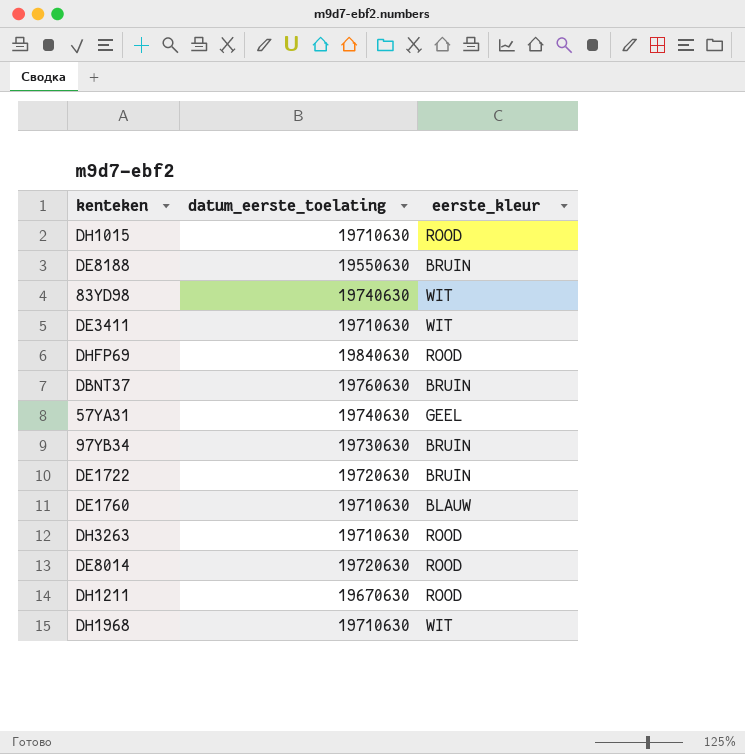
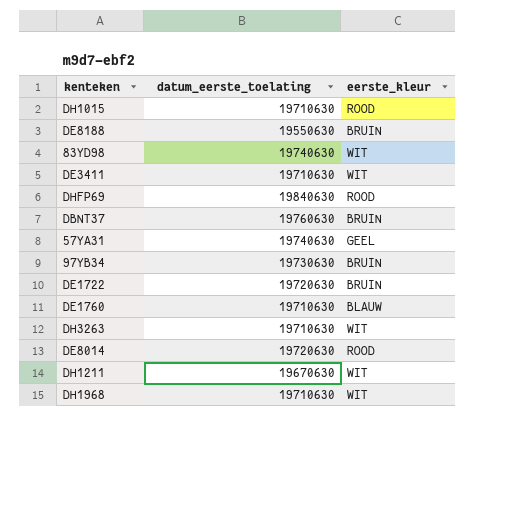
DH3263 | eerste_kleur: ROOD -> WIT
DH1211 | eerste_kleur: ROOD -> WIT

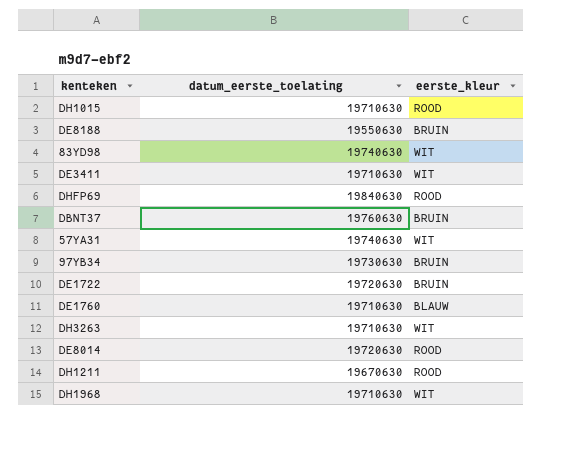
57YA31 | eerste_kleur: GEEL -> WIT
DH1211 | eerste_kleur: WIT -> ROOD

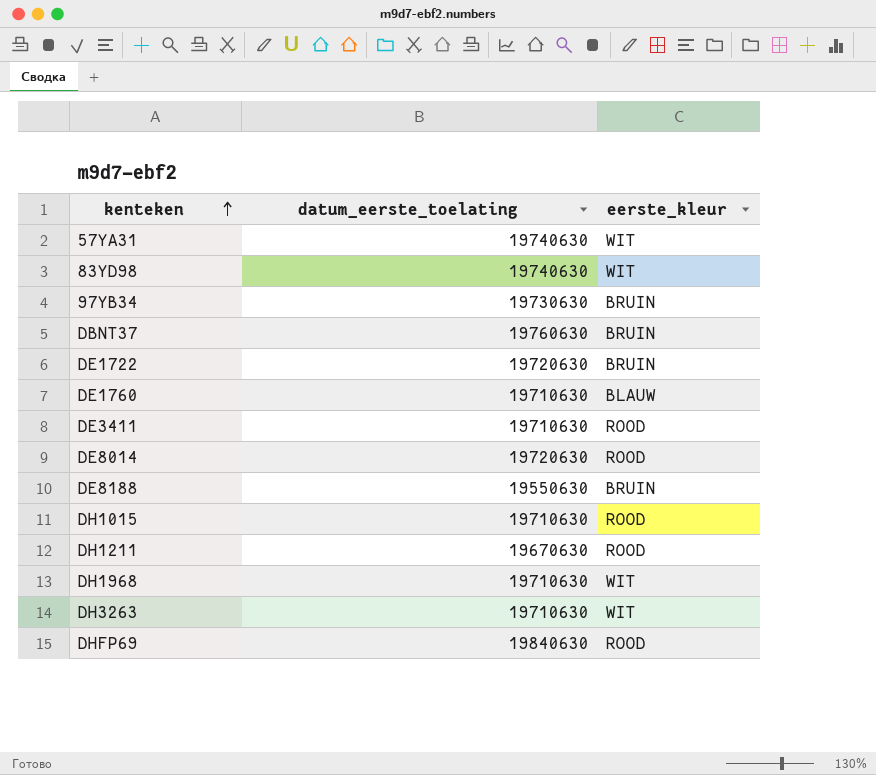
row order: none -> kenteken ascending
DE3411 | eerste_kleur: WIT -> ROOD

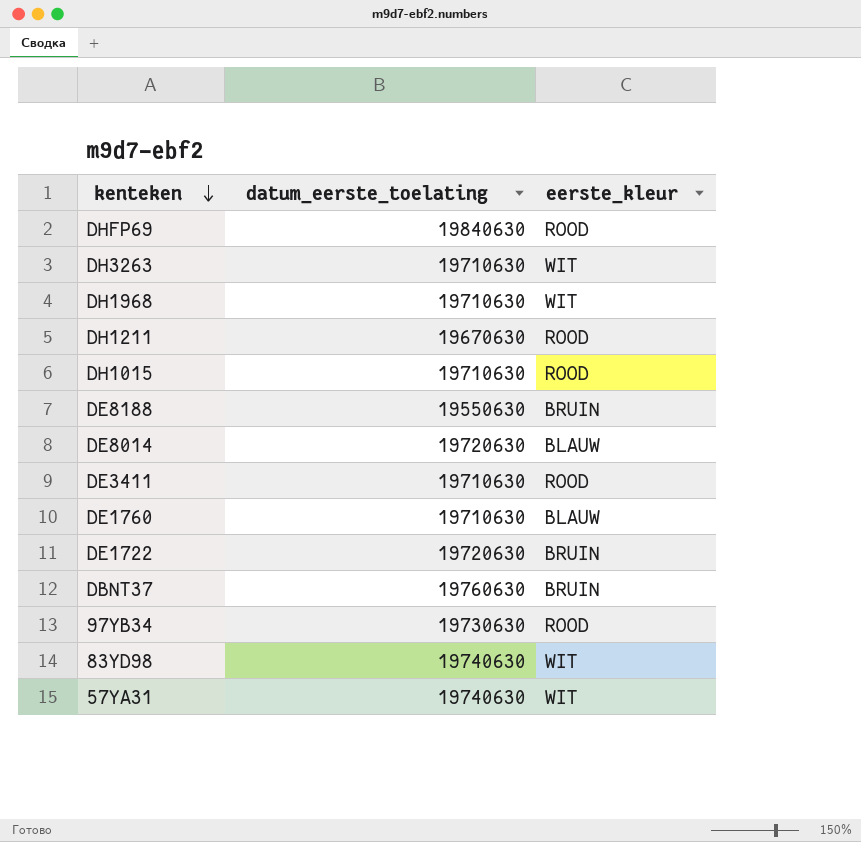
row order: kenteken ascending -> kenteken descending
DE8014 | eerste_kleur: ROOD -> BLAUW
97YB34 | eerste_kleur: BRUIN -> ROOD

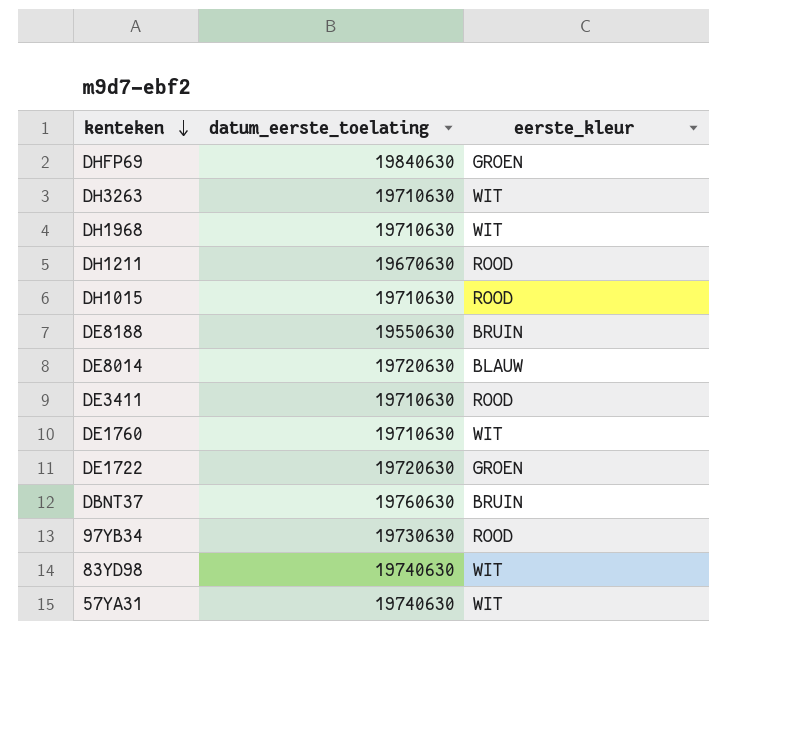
DHFP69 | eerste_kleur: ROOD -> GROEN
DE1760 | eerste_kleur: BLAUW -> WIT
DE1722 | eerste_kleur: BRUIN -> GROEN

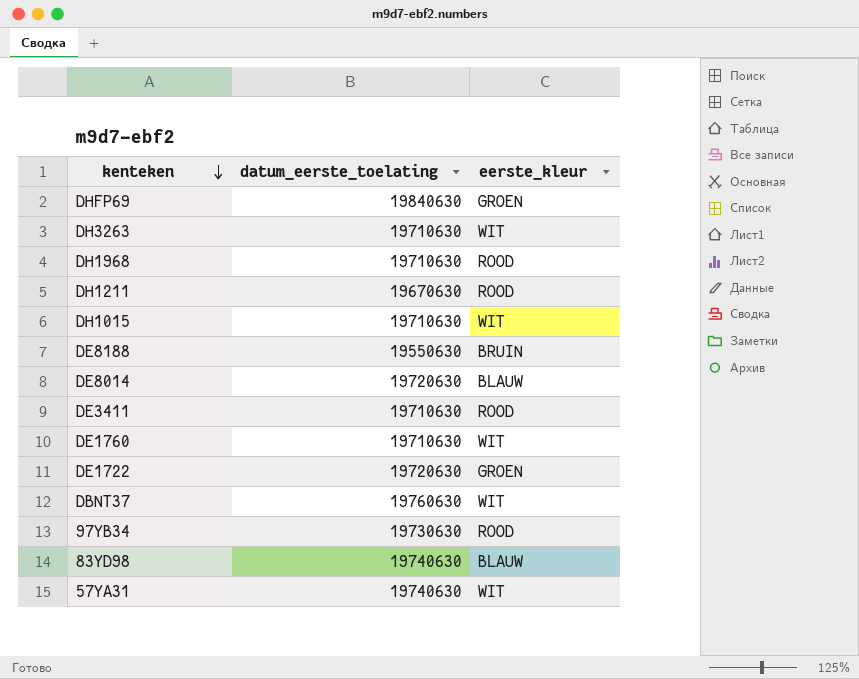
DH1968 | eerste_kleur: WIT -> ROOD
DH1015 | eerste_kleur: ROOD -> WIT
DBNT37 | eerste_kleur: BRUIN -> WIT
83YD98 | eerste_kleur: WIT -> BLAUW

